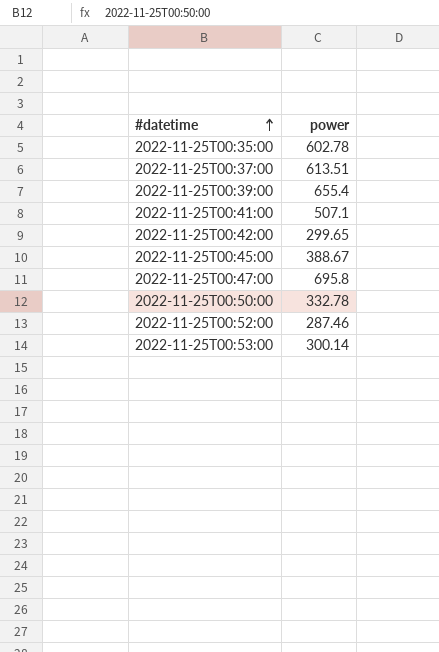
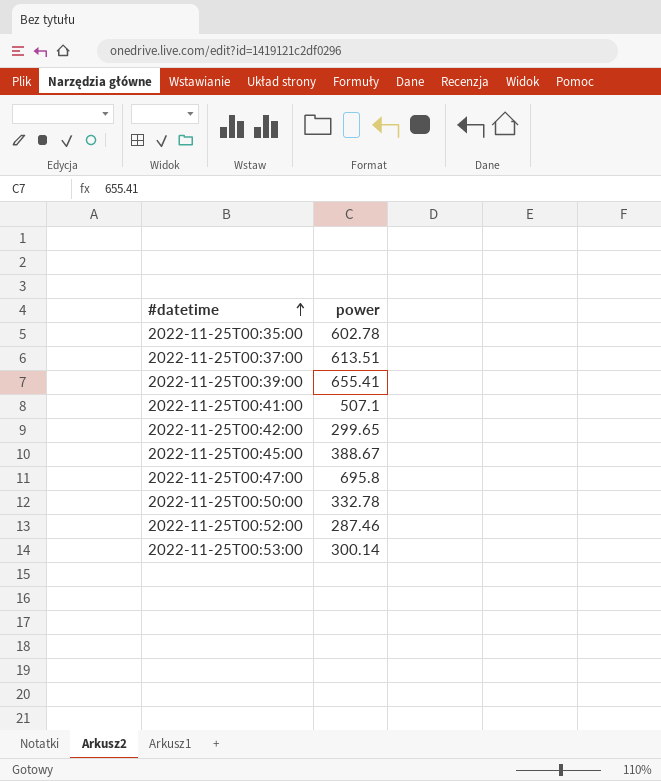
2022-11-25T00:39:00 | power: 655.4 -> 655.41

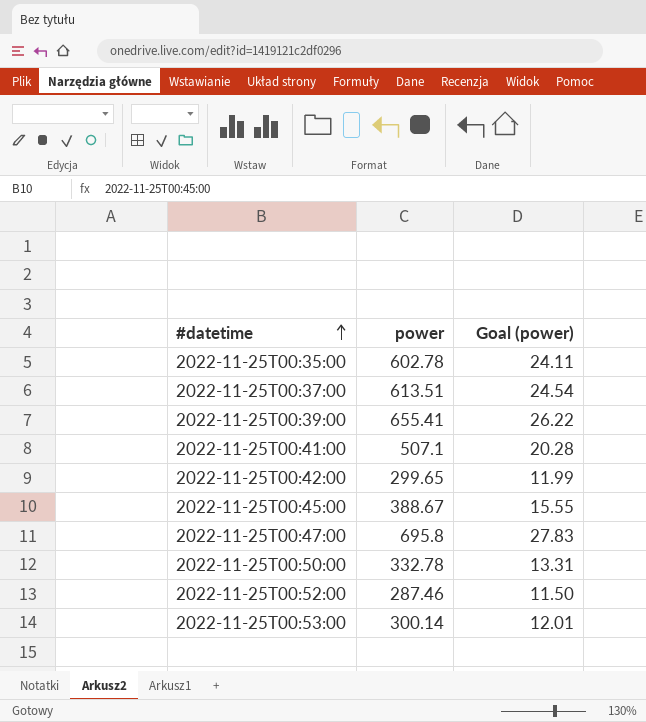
column Goal (power) | formula: none -> [power] * 0.04

